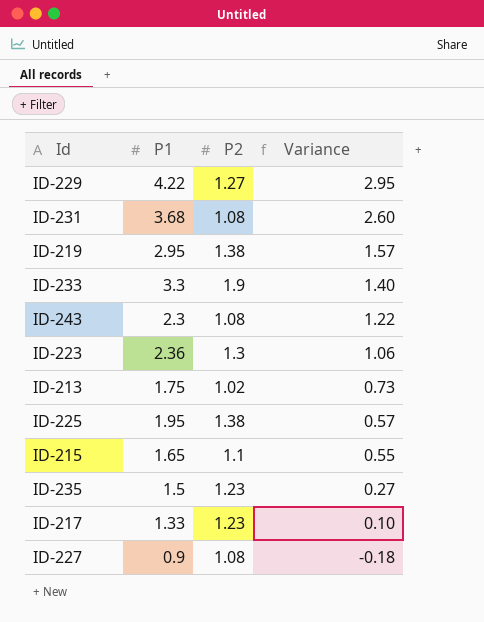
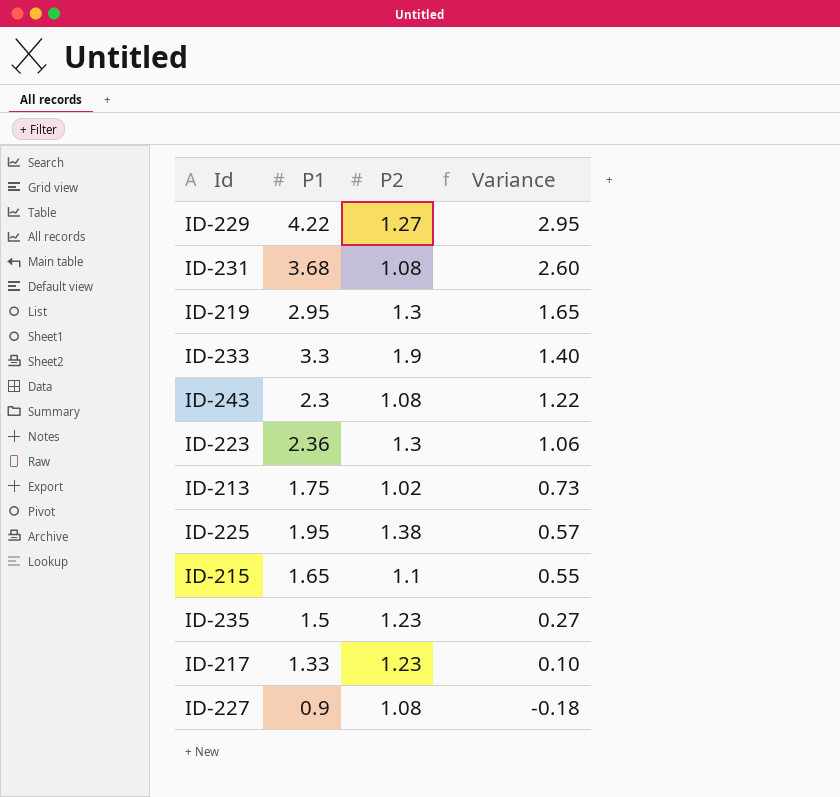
ID-219 | P2: 1.38 -> 1.3
ID-219 | Variance: 1.57 -> 1.65

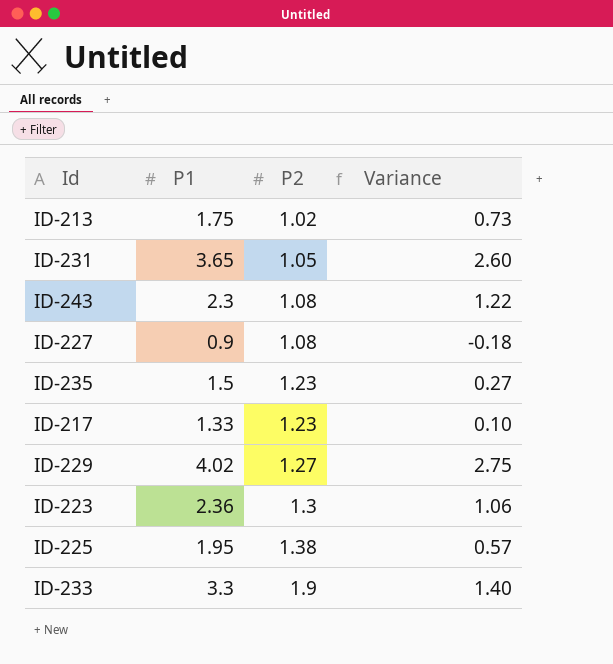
row order: Variance descending -> P2 ascending
row ID-219: 2.95 | 1.3 | 1.65 -> none
row ID-215: 1.65 | 1.1 | 0.55 -> none
ID-231 | P1: 3.68 -> 3.65
ID-231 | P2: 1.08 -> 1.05
ID-229 | P1: 4.22 -> 4.02
ID-229 | Variance: 2.95 -> 2.75

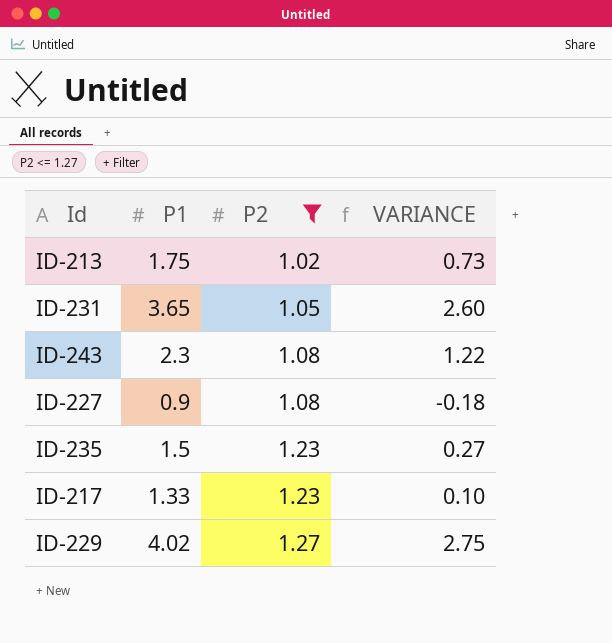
filter: none -> P2 <= 1.27
column name: Variance -> VARIANCE

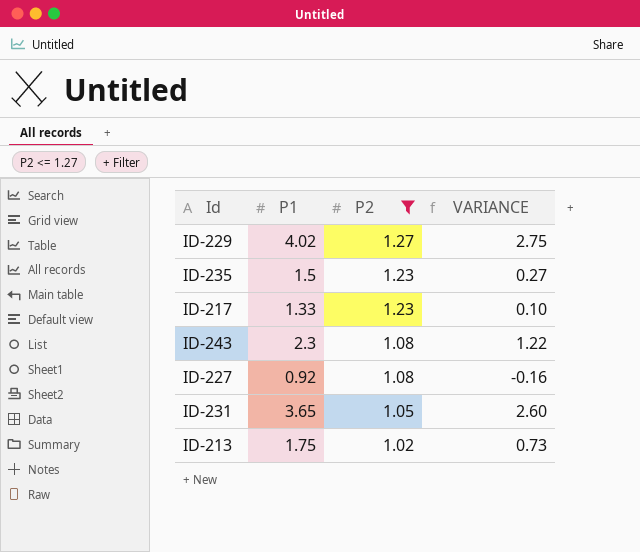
row order: P2 ascending -> P2 descending
ID-227 | P1: 0.9 -> 0.92
ID-227 | VARIANCE: -0.18 -> -0.16

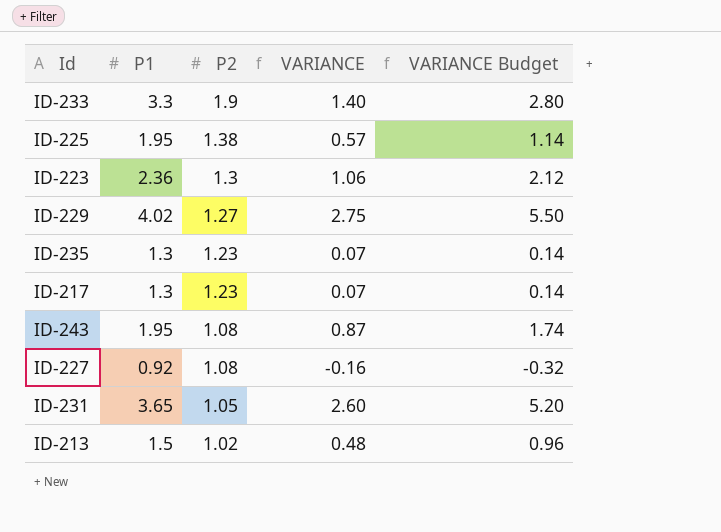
filter: P2 <= 1.27 -> none
column VARIANCE Budget | formula: none -> [VARIANCE] * 2
ID-235 | P1: 1.5 -> 1.3
ID-235 | VARIANCE: 0.27 -> 0.07
ID-217 | P1: 1.33 -> 1.3
ID-217 | VARIANCE: 0.10 -> 0.07
ID-243 | P1: 2.3 -> 1.95
ID-243 | VARIANCE: 1.22 -> 0.87
ID-213 | P1: 1.75 -> 1.5
ID-213 | VARIANCE: 0.73 -> 0.48

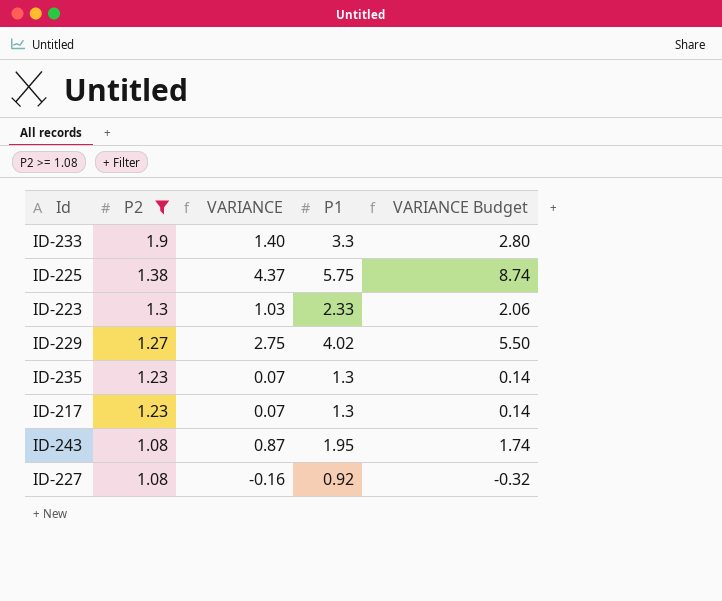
filter: none -> P2 >= 1.08
column P1 | position: 2 -> 4
ID-225 | VARIANCE: 0.57 -> 4.37
ID-225 | P1: 1.95 -> 5.75
ID-225 | VARIANCE Budget: 1.14 -> 8.74
ID-223 | VARIANCE: 1.06 -> 1.03
ID-223 | P1: 2.36 -> 2.33
ID-223 | VARIANCE Budget: 2.12 -> 2.06

